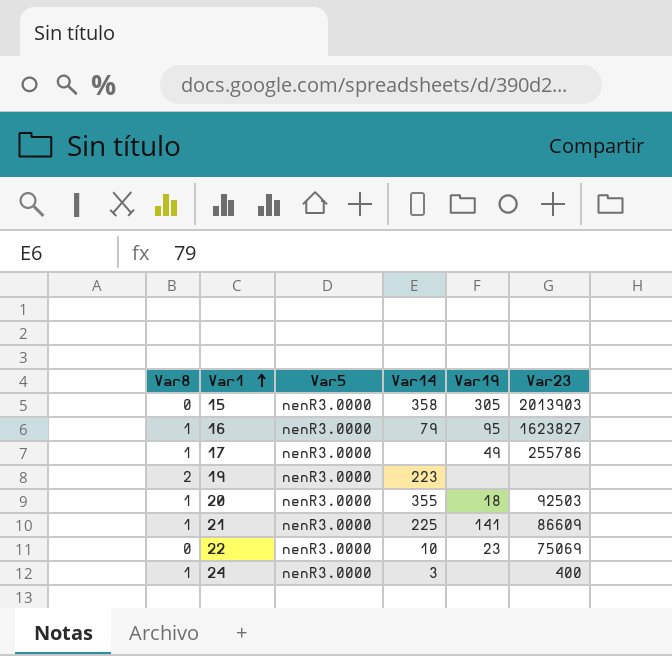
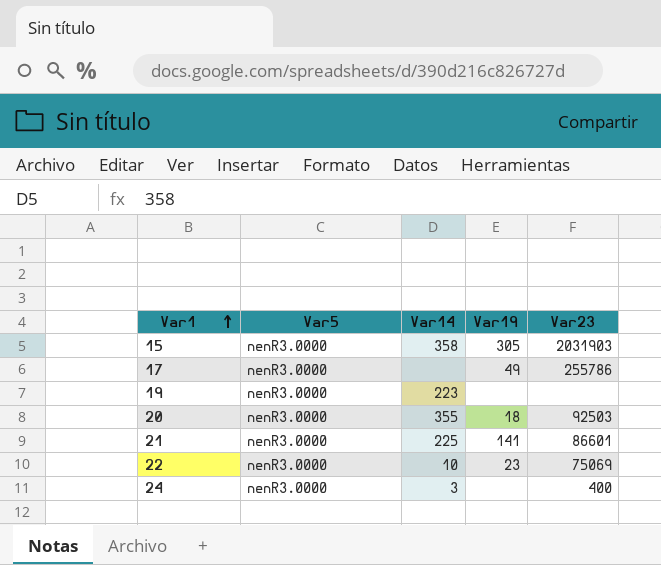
column Var8 | position: 1 -> none
row 16: 1 | nenR3.0000 | 79 | 95 | 1623827 -> none
15 | Var23: 2013903 -> 2031903
21 | Var23: 86609 -> 86601

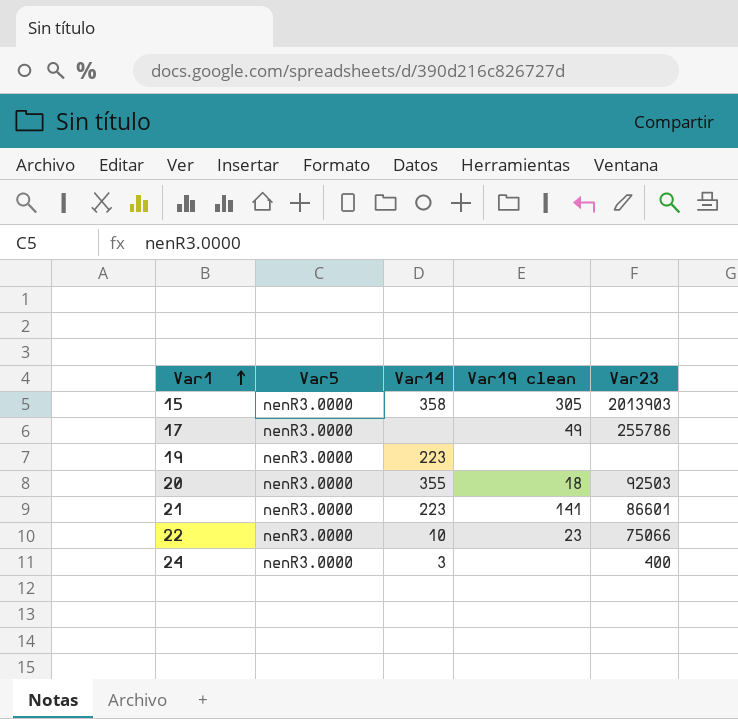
column name: Var19 -> Var19 clean
15 | Var23: 2031903 -> 2013903
21 | Var14: 225 -> 223
22 | Var23: 75069 -> 75066

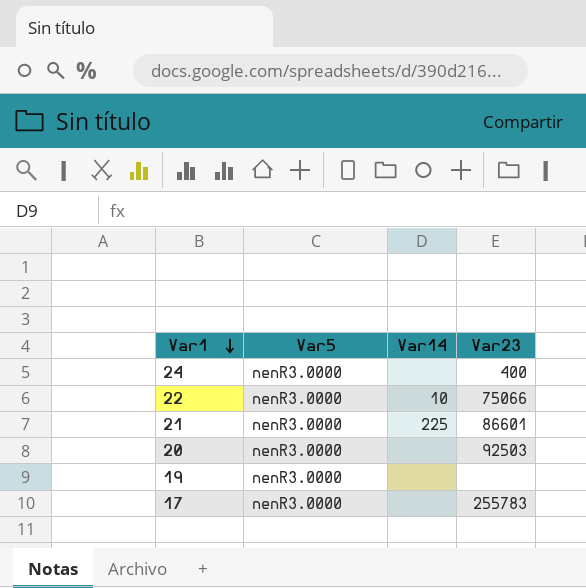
row order: Var1 ascending -> Var1 descending
column Var19 clean | position: 4 -> none
row 15: nenR3.0000 | 358 | 305 | 2013903 -> none
24 | Var14: 3 -> none
21 | Var14: 223 -> 225
20 | Var14: 355 -> none
19 | Var14: 223 -> none
17 | Var23: 255786 -> 255783

